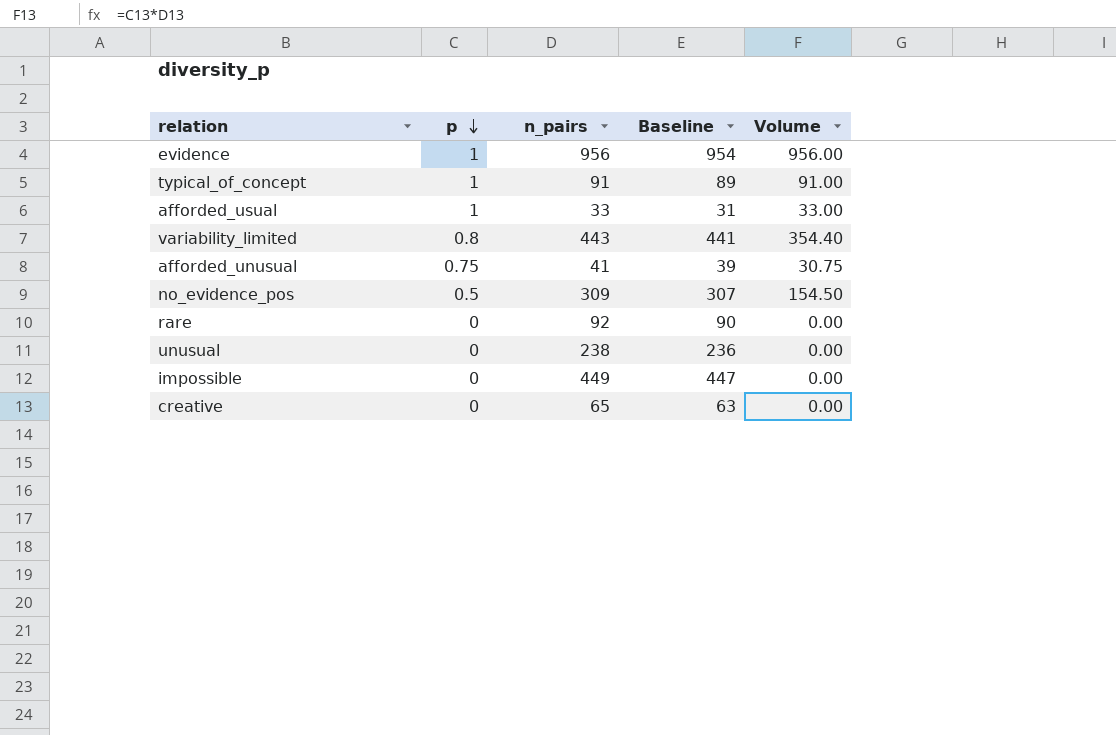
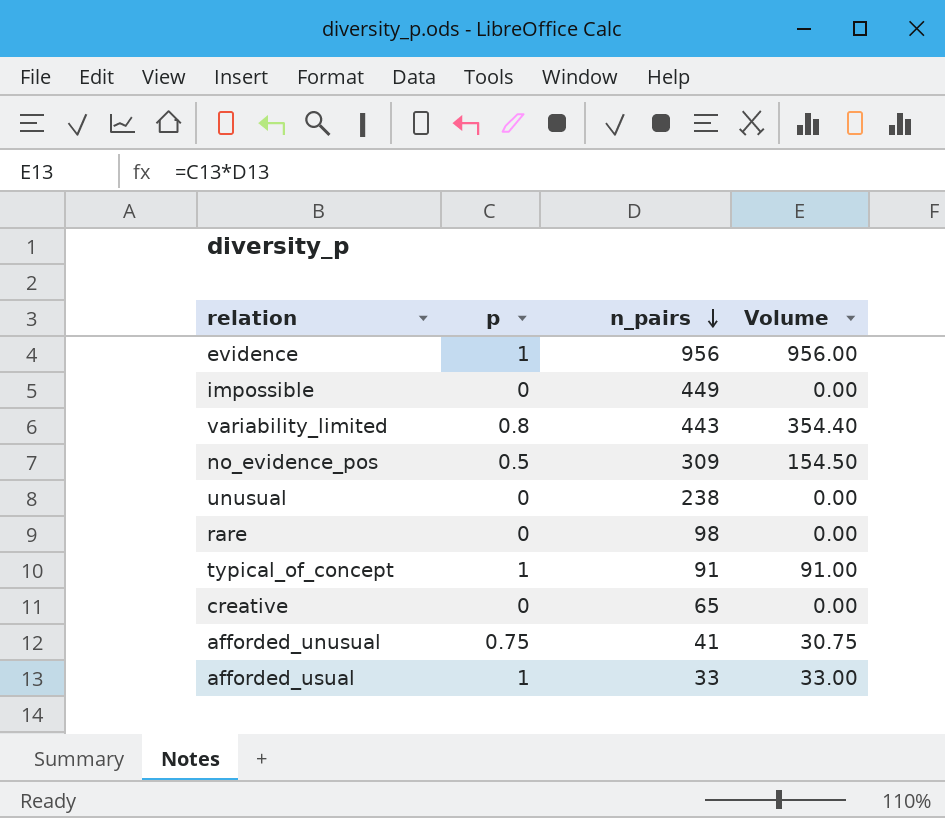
row order: p descending -> n_pairs descending
column Baseline | formula: [n_pairs] - 2 -> none
rare | n_pairs: 92 -> 98

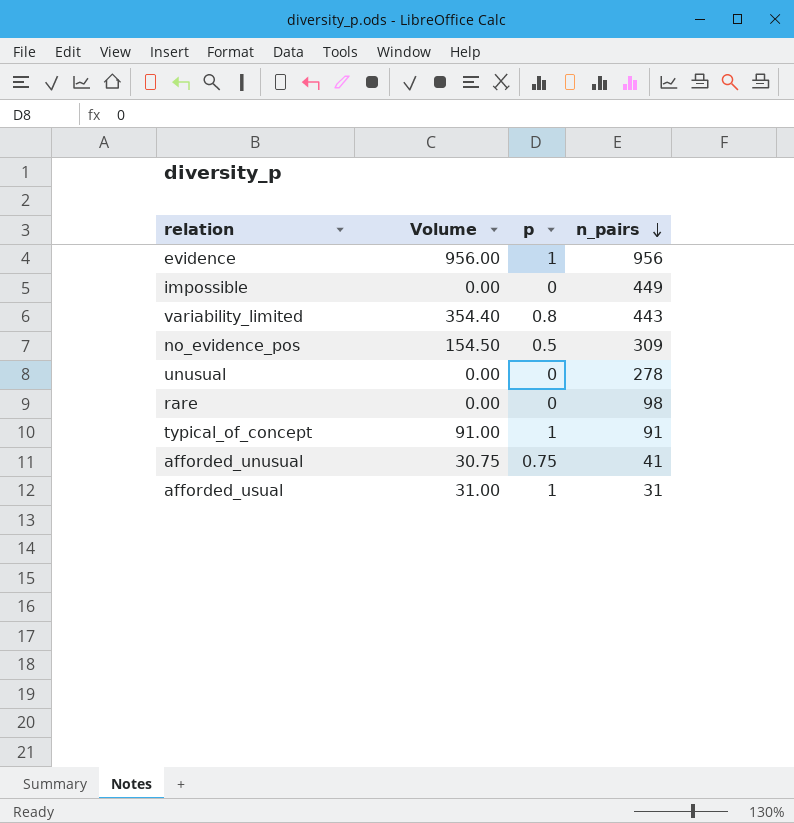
column Volume | position: 4 -> 2
row creative: 0 | 65 | 0.00 -> none
unusual | n_pairs: 238 -> 278
afforded_usual | Volume: 33.00 -> 31.00
afforded_usual | n_pairs: 33 -> 31

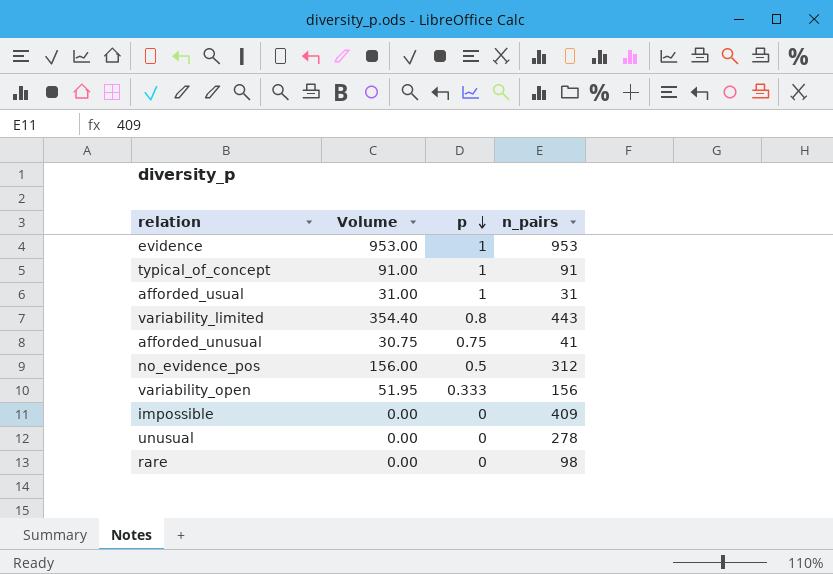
row order: n_pairs descending -> p descending
evidence | Volume: 956.00 -> 953.00
evidence | n_pairs: 956 -> 953
no_evidence_pos | Volume: 154.50 -> 156.00
no_evidence_pos | n_pairs: 309 -> 312
row variability_open: none -> 51.95 | 0.333 | 156
impossible | n_pairs: 449 -> 409

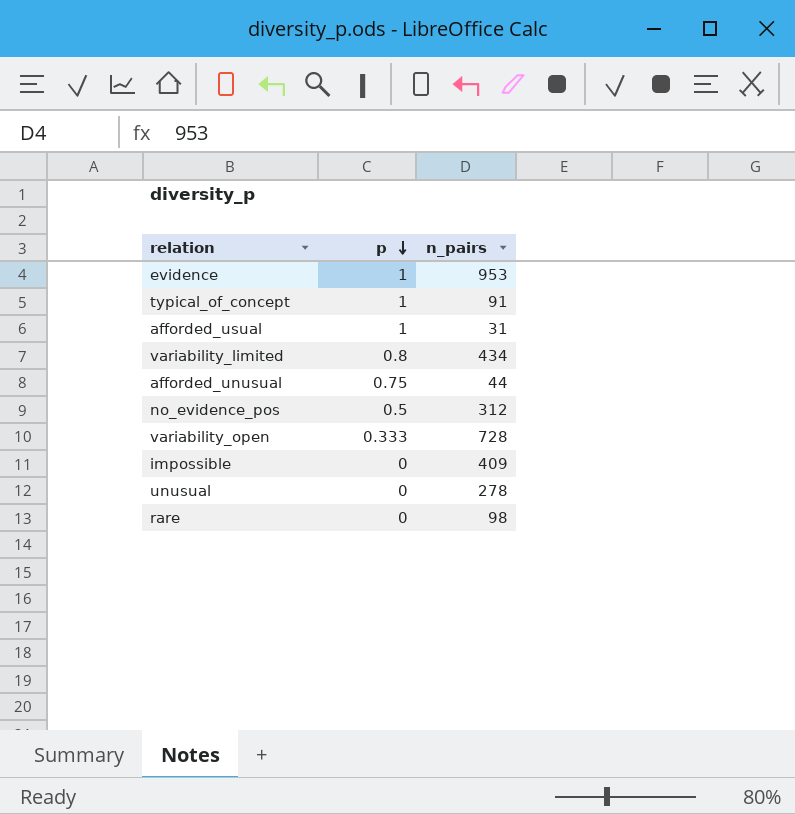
column Volume | formula: [p] * [n_pairs] -> none
variability_limited | n_pairs: 443 -> 434
afforded_unusual | n_pairs: 41 -> 44
variability_open | n_pairs: 156 -> 728

